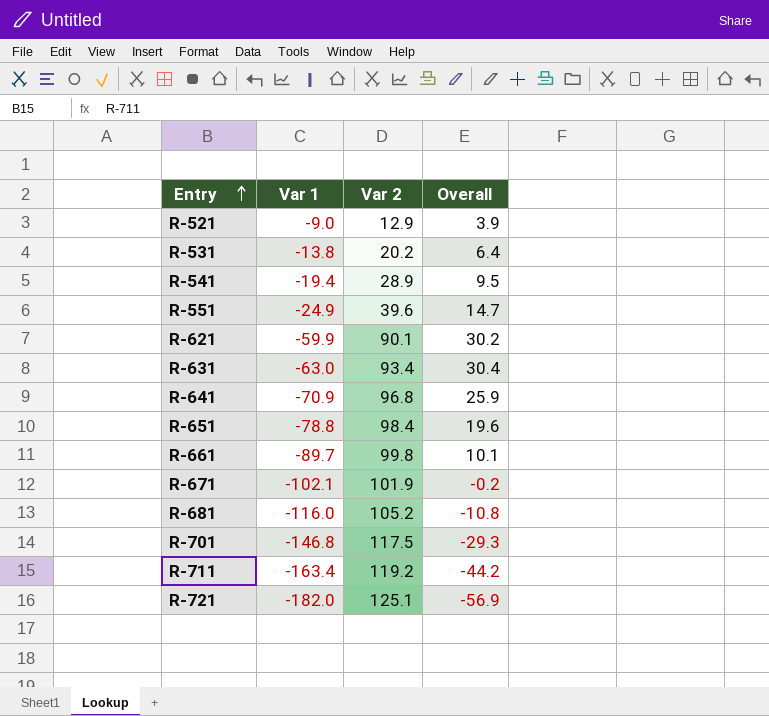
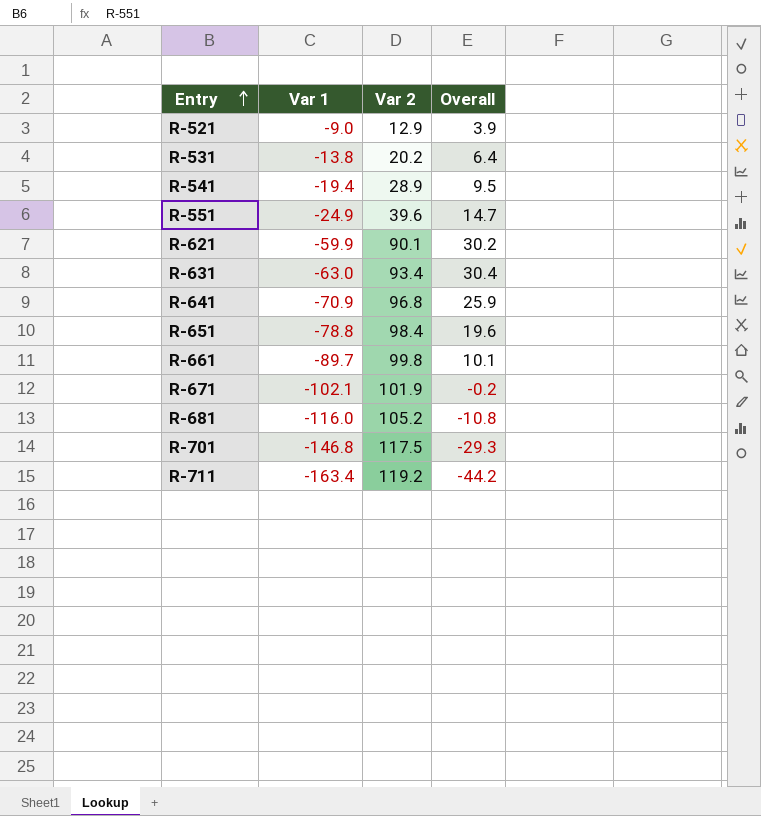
row R-721: -182.0 | 125.1 | -56.9 -> none

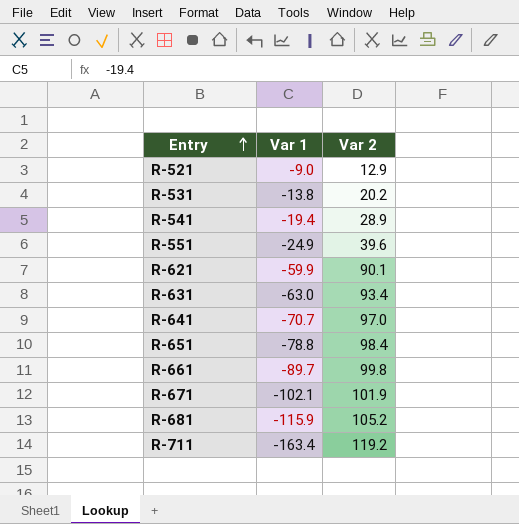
column Overall | formula: [Var 1] + [Var 2] -> none
row R-701: -146.8 | 117.5 | -29.3 -> none
R-641 | Var 1: -70.9 -> -70.7
R-641 | Var 2: 96.8 -> 97.0
R-681 | Var 1: -116.0 -> -115.9

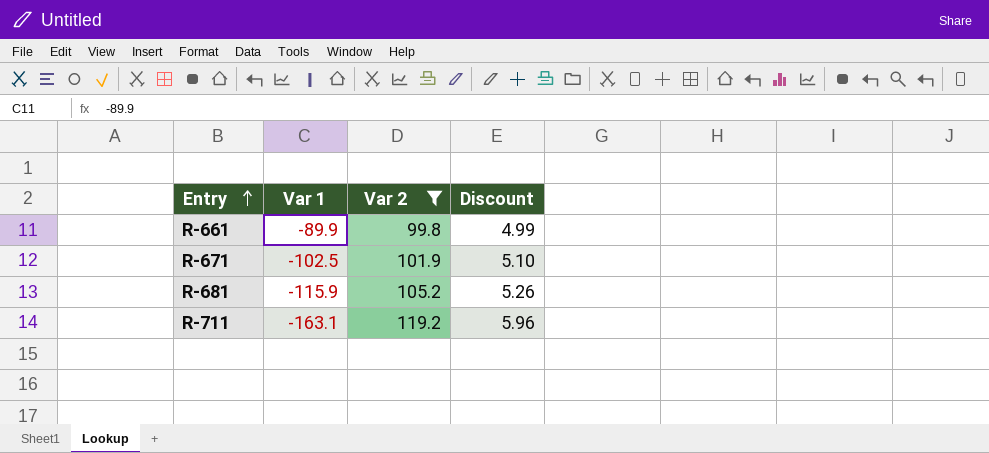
filter: none -> Var 2 >= 99.8
column Discount | formula: none -> [Var 2] * 0.05
R-661 | Var 1: -89.7 -> -89.9
R-671 | Var 1: -102.1 -> -102.5
R-711 | Var 1: -163.4 -> -163.1

